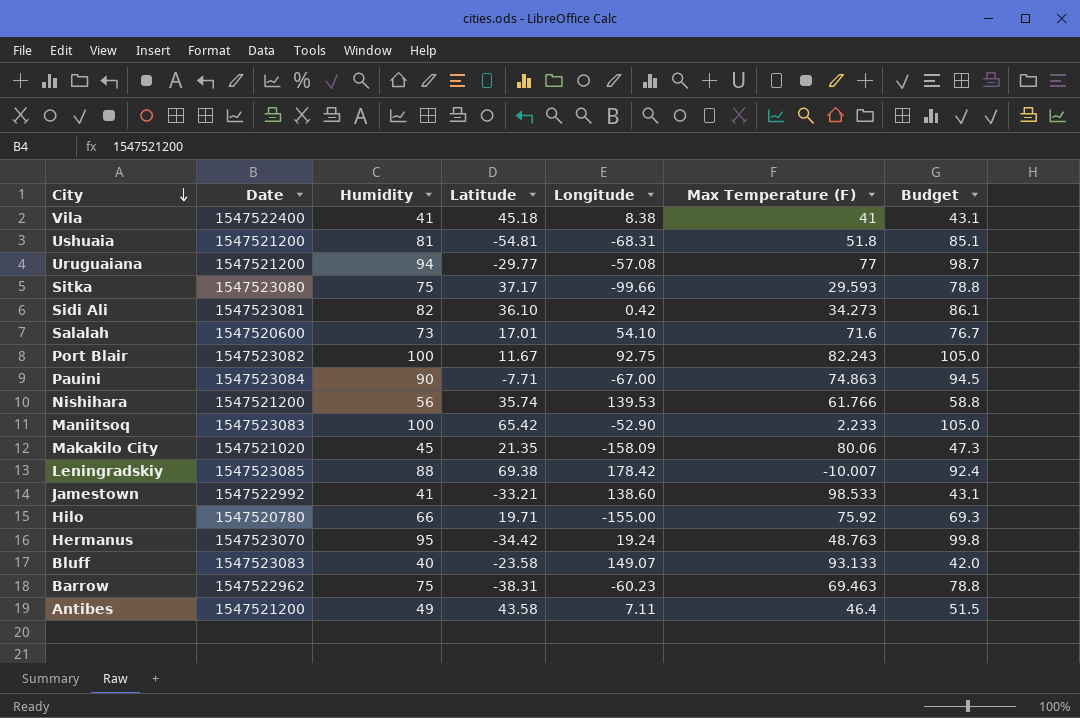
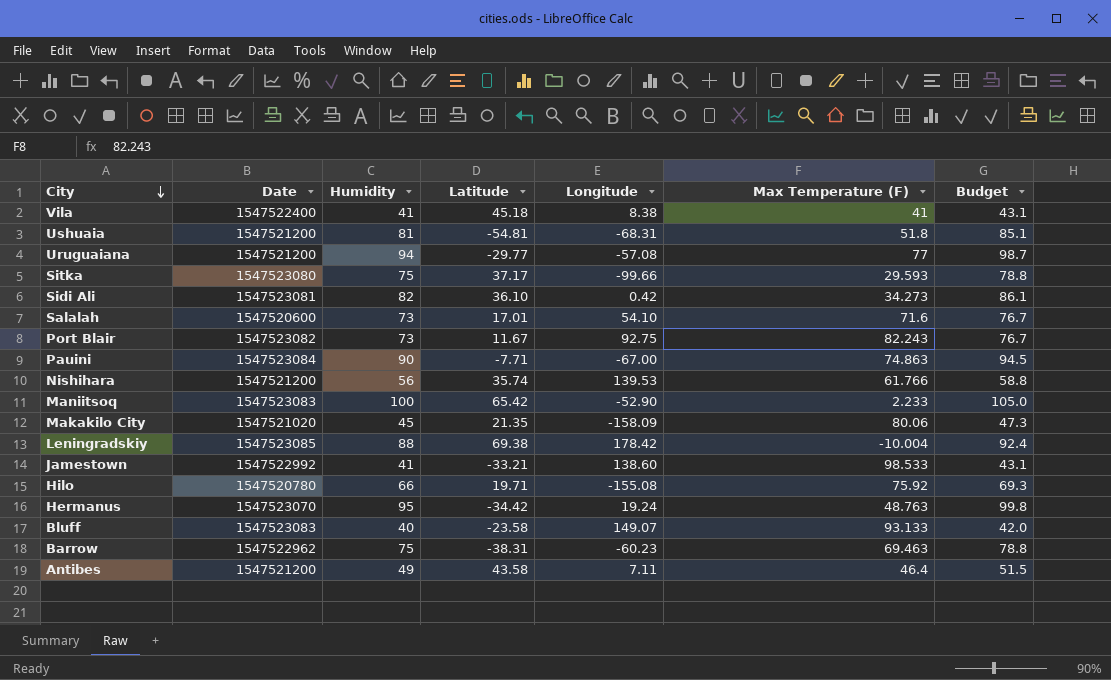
Port Blair | Humidity: 100 -> 73
Port Blair | Budget: 105.0 -> 76.7
Leningradskiy | Max Temperature (F): -10.007 -> -10.004
Hilo | Longitude: -155.00 -> -155.08

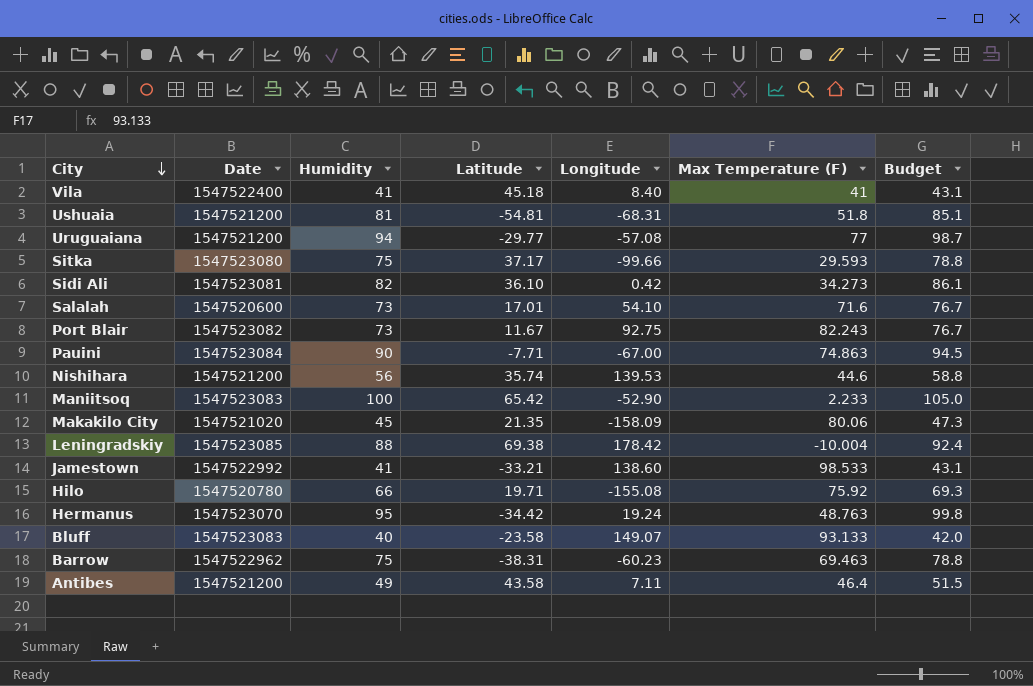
Vila | Longitude: 8.38 -> 8.40
Nishihara | Max Temperature (F): 61.766 -> 44.6

